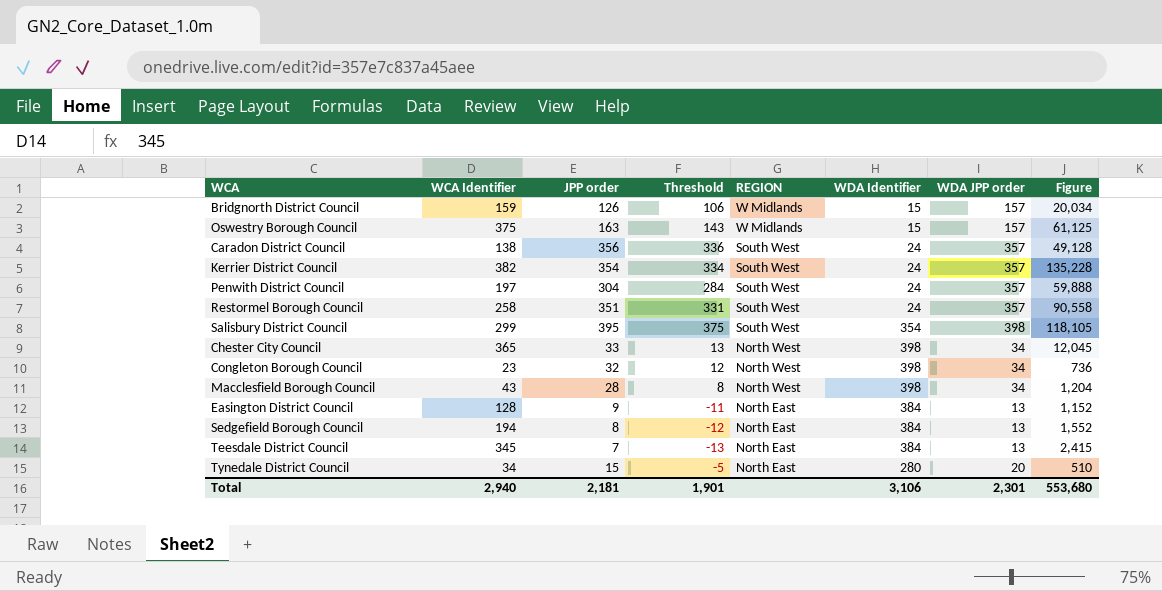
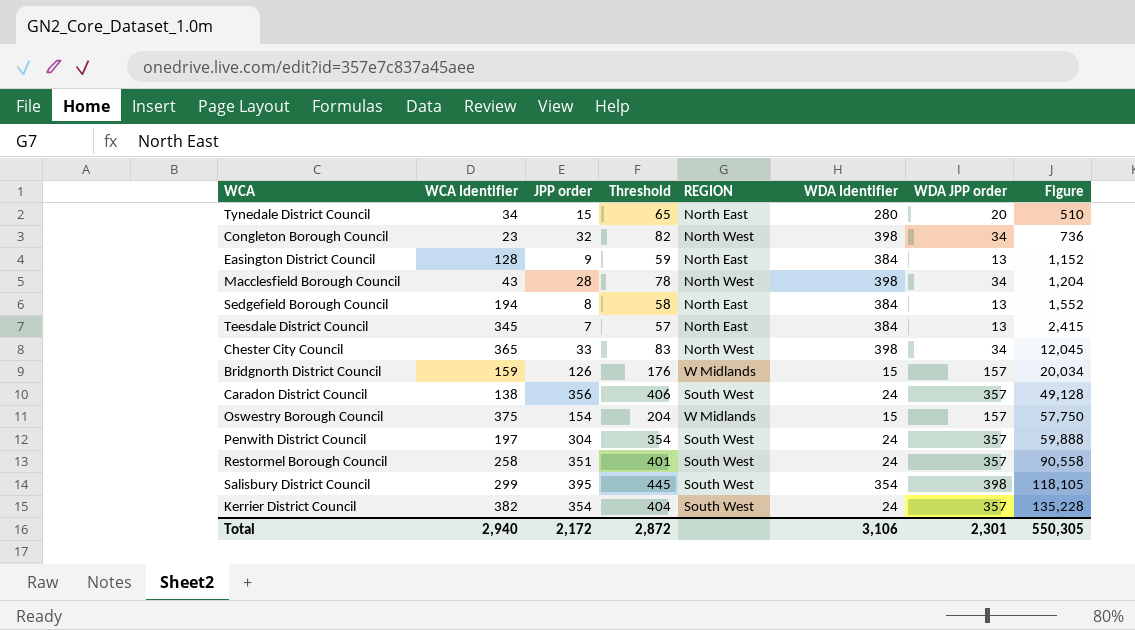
row order: REGION descending -> Figure ascending
column Threshold | formula: [JPP order] - 20 -> [JPP order] + 50
Oswestry Borough Council | JPP order: 163 -> 154
Oswestry Borough Council | Figure: 61,125 -> 57,750
Total | JPP order: 2,181 -> 2,172
Total | Threshold: 1,901 -> 2,872
Total | Figure: 553,680 -> 550,305

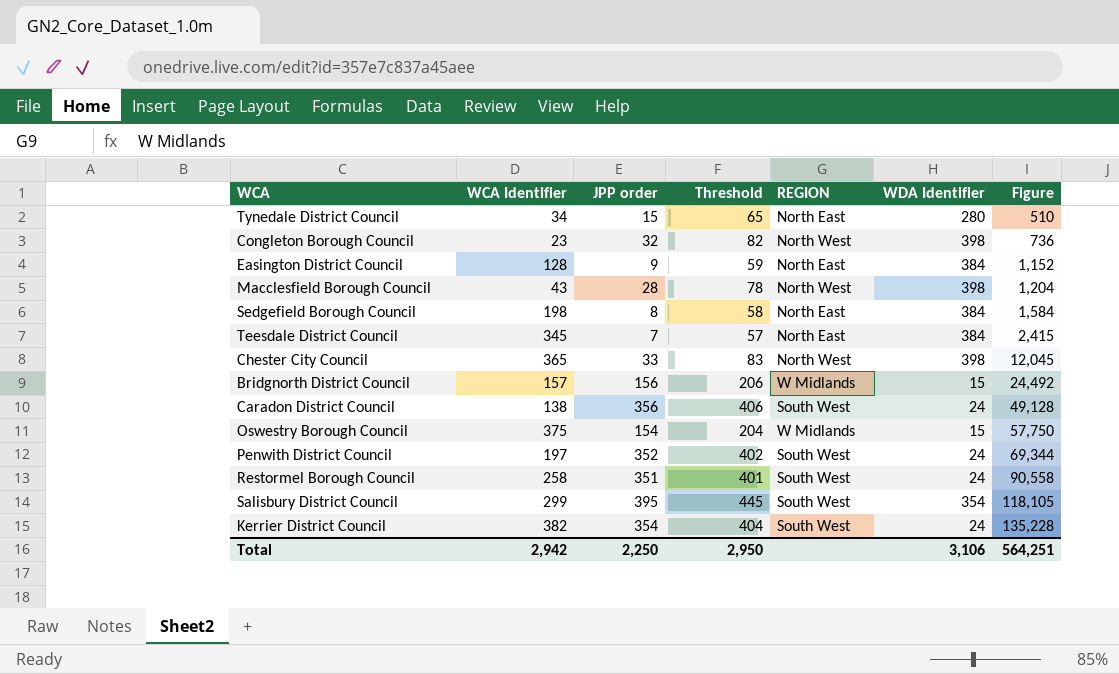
column WDA JPP order | position: 7 -> none
Sedgefield Borough Council | WCA Identifier: 194 -> 198
Sedgefield Borough Council | Figure: 1,552 -> 1,584
Bridgnorth District Council | WCA Identifier: 159 -> 157
Bridgnorth District Council | JPP order: 126 -> 156
Bridgnorth District Council | Threshold: 176 -> 206
Bridgnorth District Council | Figure: 20,034 -> 24,492
Penwith District Council | JPP order: 304 -> 352
Penwith District Council | Threshold: 354 -> 402
Penwith District Council | Figure: 59,888 -> 69,344
Total | WCA Identifier: 2,940 -> 2,942
Total | JPP order: 2,172 -> 2,250
Total | Threshold: 2,872 -> 2,950
Total | Figure: 550,305 -> 564,251

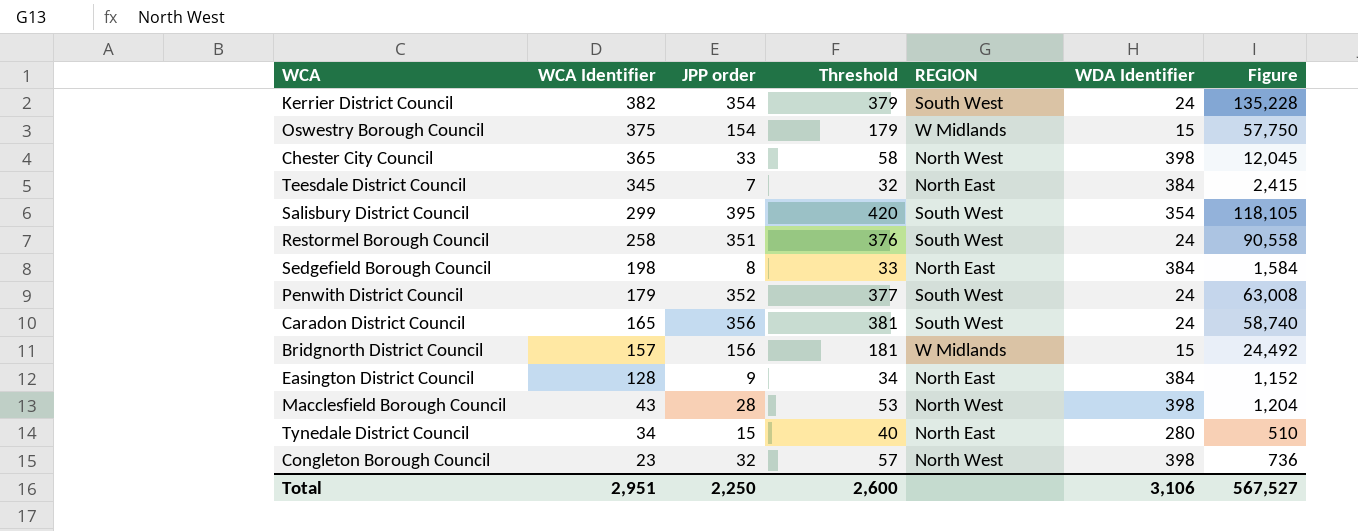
row order: Figure ascending -> WCA Identifier descending
column Threshold | formula: [JPP order] + 50 -> [JPP order] + 25
Penwith District Council | WCA Identifier: 197 -> 179
Penwith District Council | Figure: 69,344 -> 63,008
Caradon District Council | WCA Identifier: 138 -> 165
Caradon District Council | Figure: 49,128 -> 58,740
Total | WCA Identifier: 2,942 -> 2,951
Total | Threshold: 2,950 -> 2,600
Total | Figure: 564,251 -> 567,527

